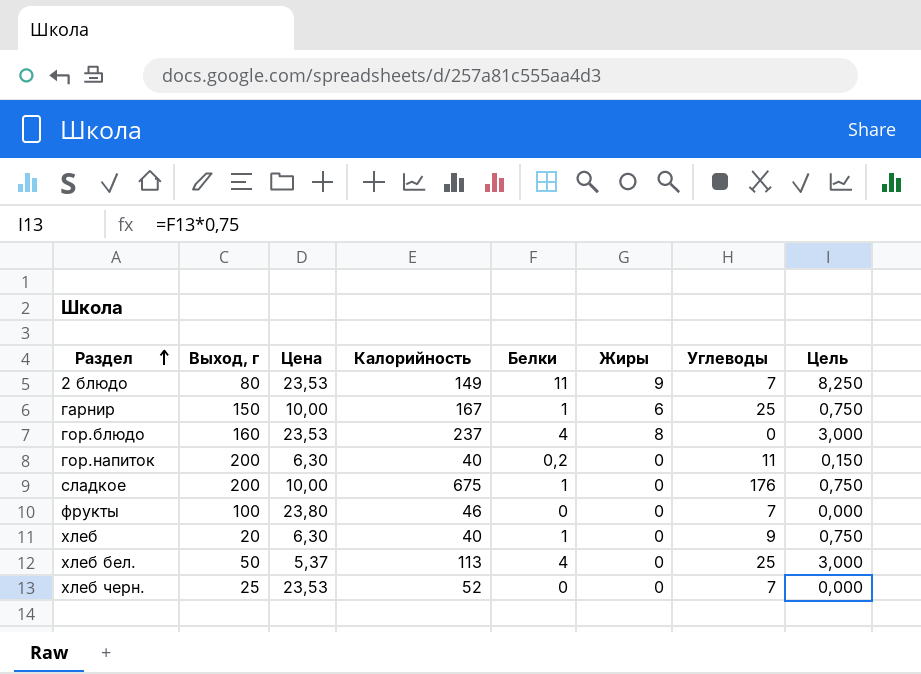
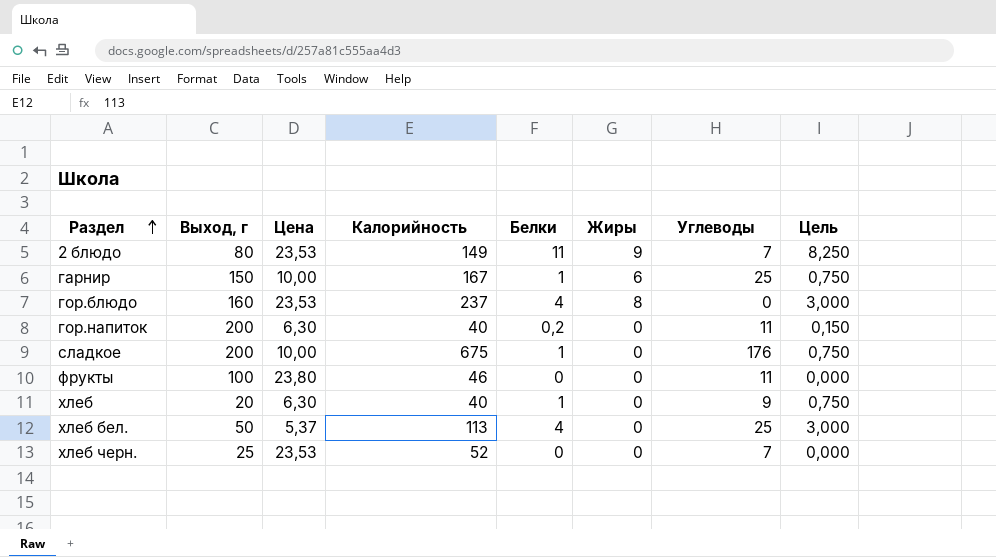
фрукты | Углеводы: 7 -> 11

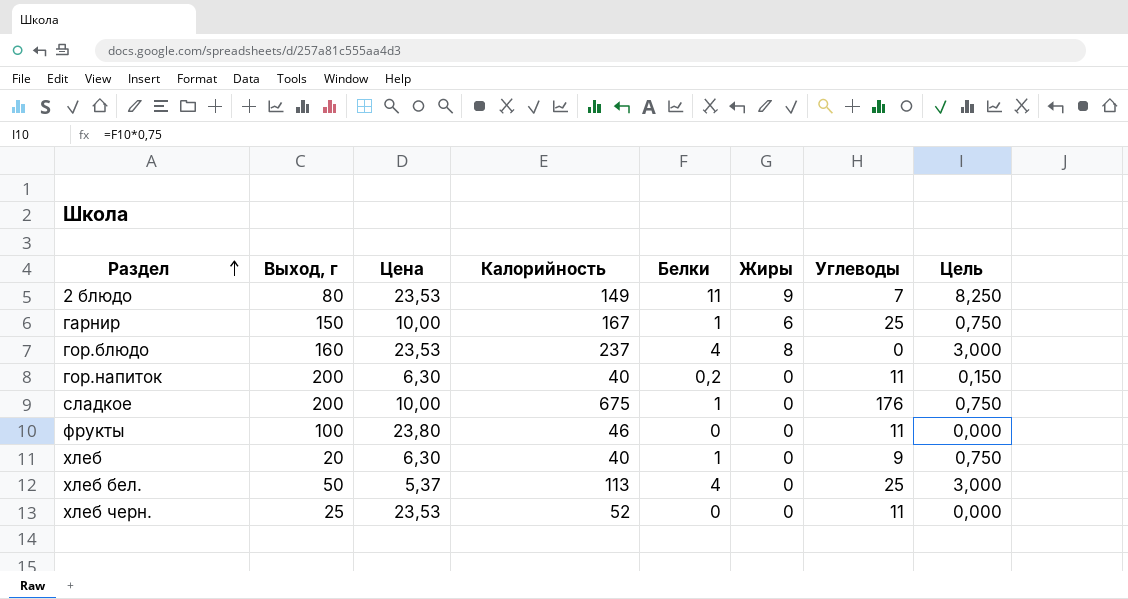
хлеб черн. | Углеводы: 7 -> 11

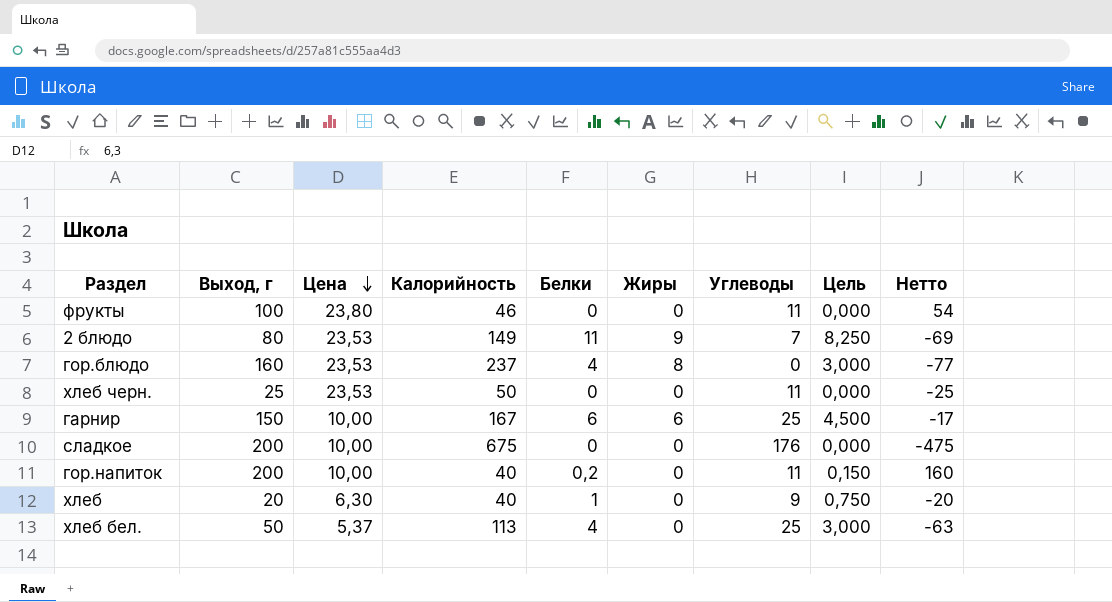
row order: Раздел ascending -> Цена descending
column Нетто | formula: none -> [Выход, г] - [Калорийность]
хлеб черн. | Калорийность: 52 -> 50
гарнир | Белки: 1 -> 6
гарнир | Цель: 0,750 -> 4,500
сладкое | Белки: 1 -> 0
сладкое | Цель: 0,750 -> 0,000
гор.напиток | Цена: 6,30 -> 10,00

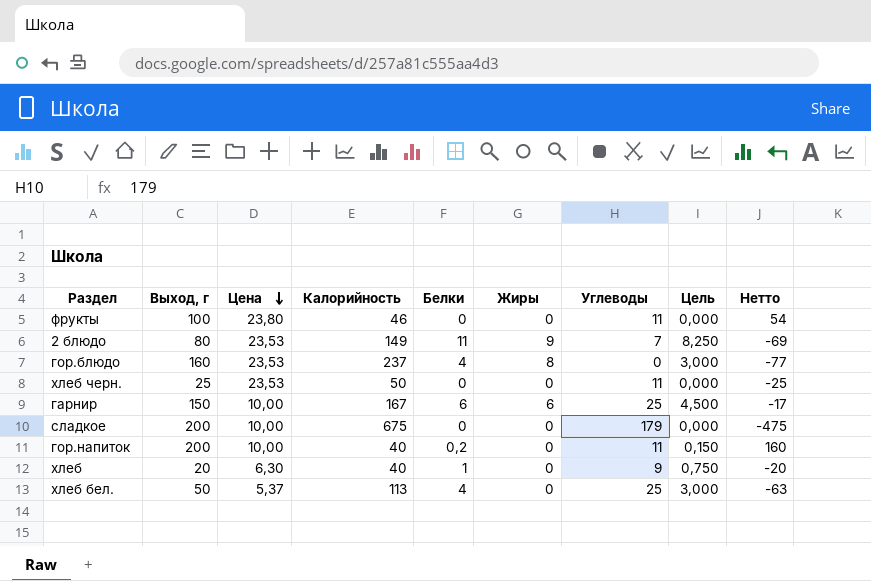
сладкое | Углеводы: 176 -> 179

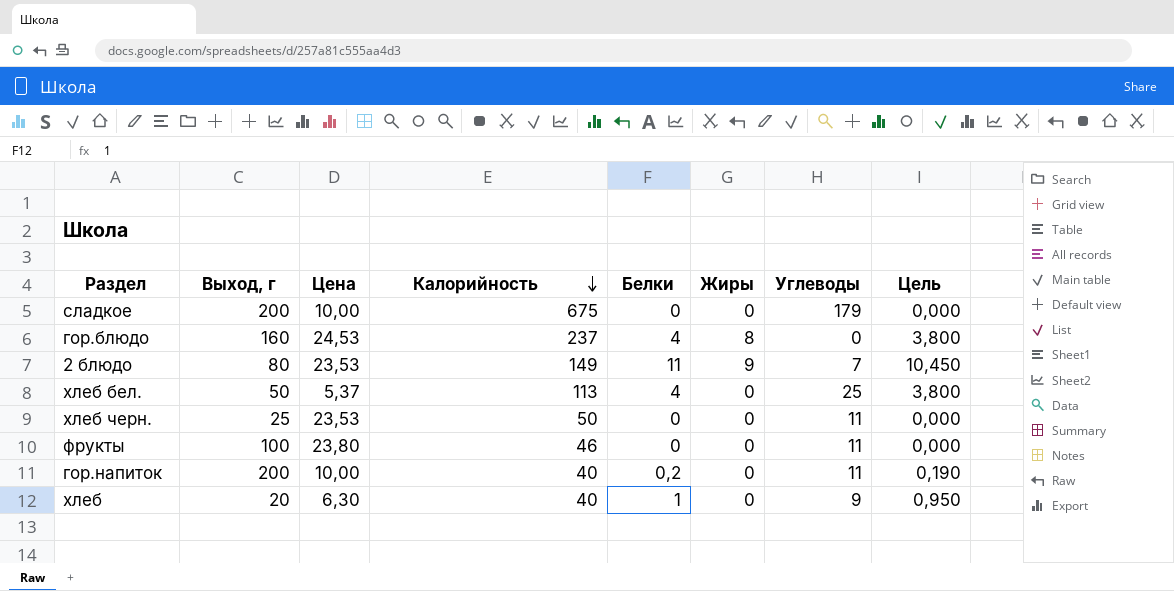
row order: Цена descending -> Калорийность descending
column Нетто | formula: [Выход, г] - [Калорийность] -> none
column Цель | formula: [Белки] * 0,75 -> [Белки] * 0,95
row гарнир: 150 | 10,00 | 167 | 6 | 6 | 25 | 4,500 | -17 -> none
гор.блюдо | Цена: 23,53 -> 24,53

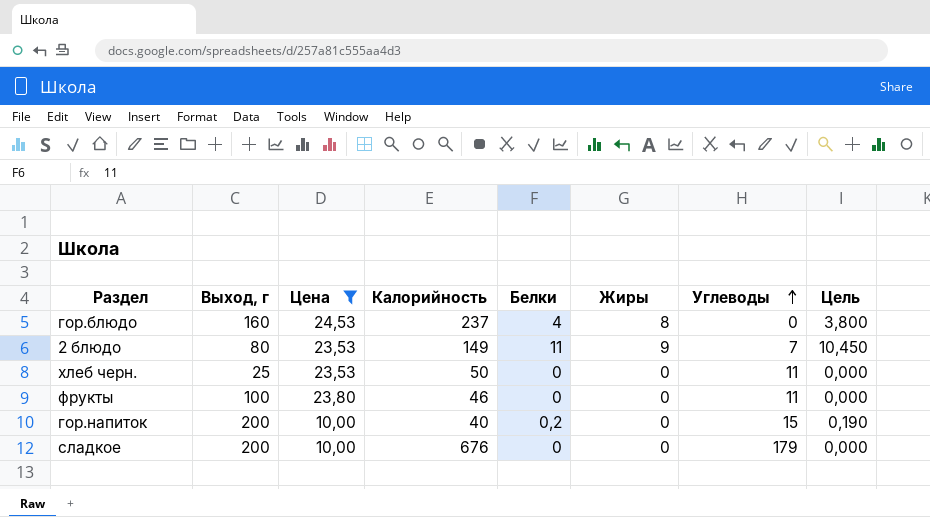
filter: none -> Цена >= 10,00
row order: Калорийность descending -> Углеводы ascending
гор.напиток | Углеводы: 11 -> 15
сладкое | Калорийность: 675 -> 676

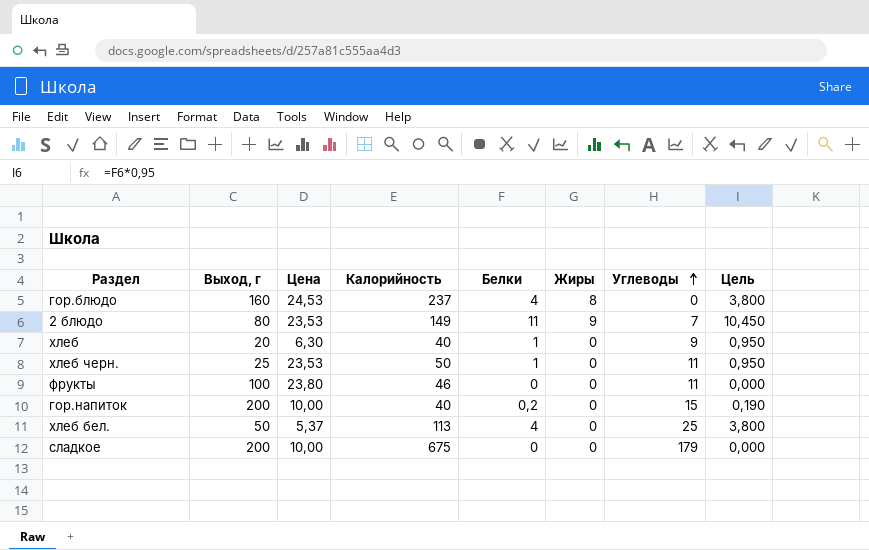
filter: Цена >= 10,00 -> none
хлеб черн. | Белки: 0 -> 1
хлеб черн. | Цель: 0,000 -> 0,950
сладкое | Калорийность: 676 -> 675

